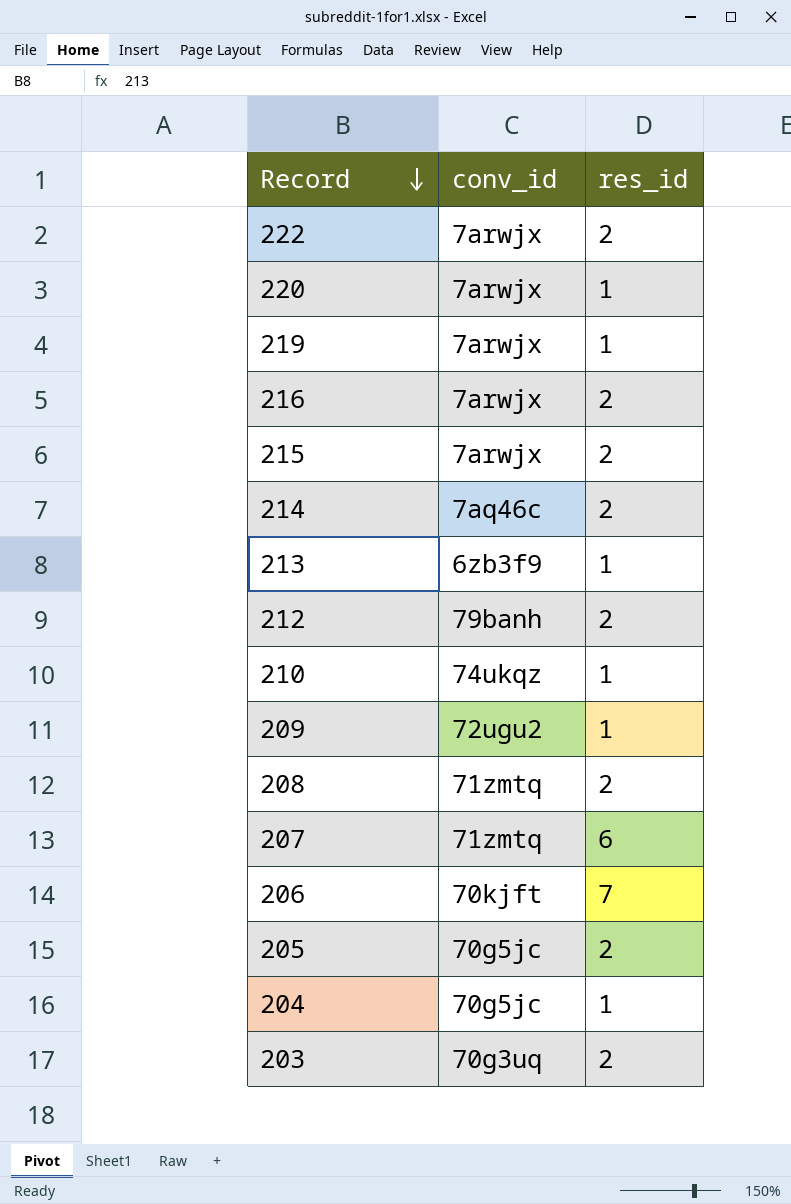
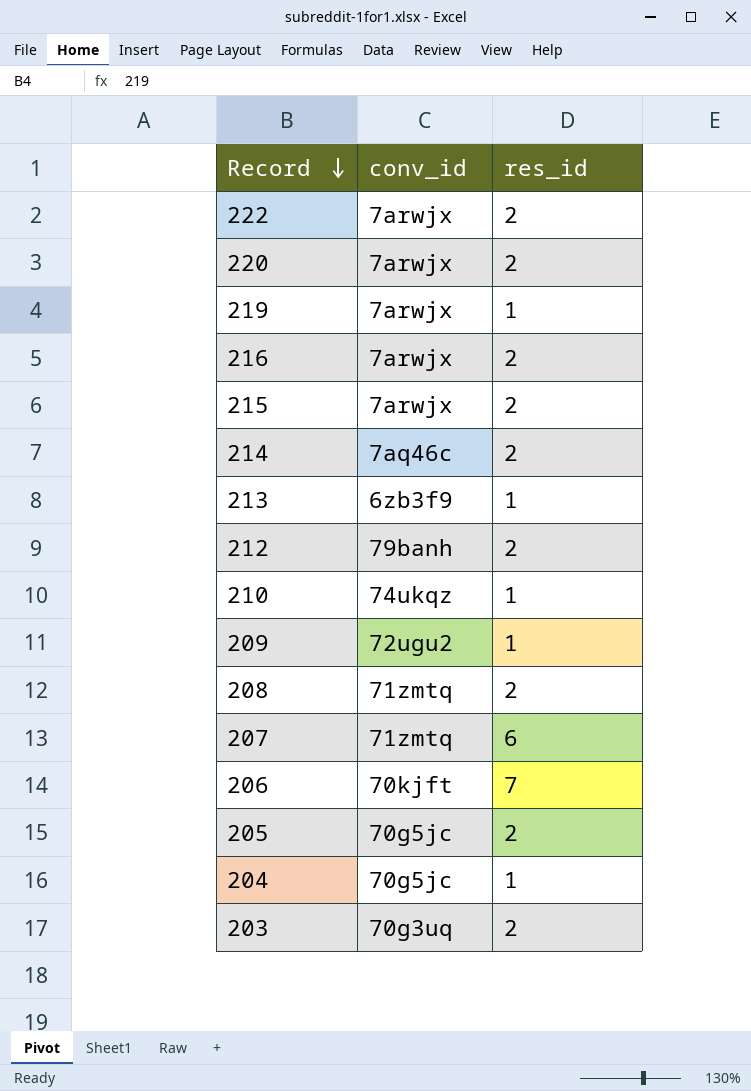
220 | res_id: 1 -> 2

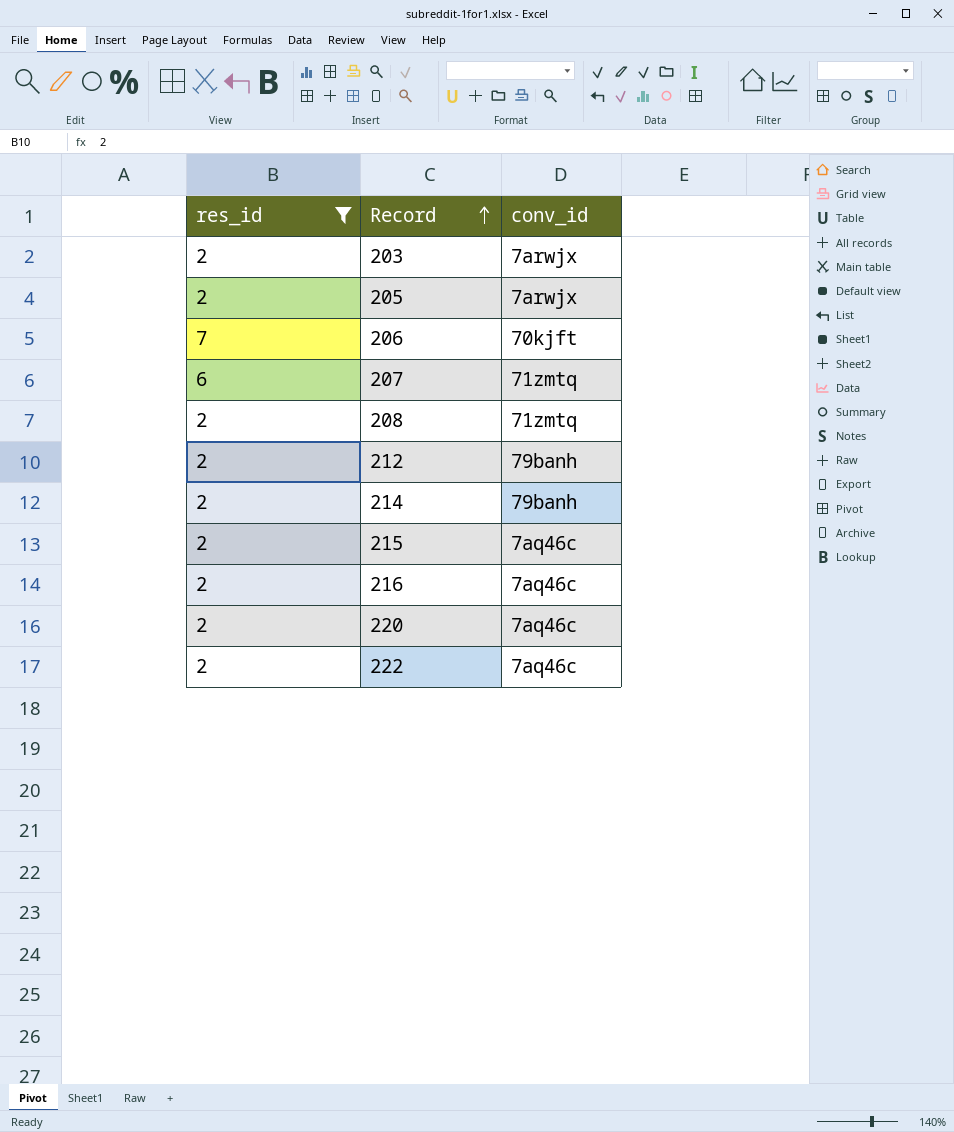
filter: none -> res_id != 1
row order: Record descending -> Record ascending
column res_id | position: 3 -> 1
203 | conv_id: 70g3uq -> 7arwjx
205 | conv_id: 70g5jc -> 7arwjx
214 | conv_id: 7aq46c -> 79banh
215 | conv_id: 7arwjx -> 7aq46c
216 | conv_id: 7arwjx -> 7aq46c
220 | conv_id: 7arwjx -> 7aq46c
222 | conv_id: 7arwjx -> 7aq46c

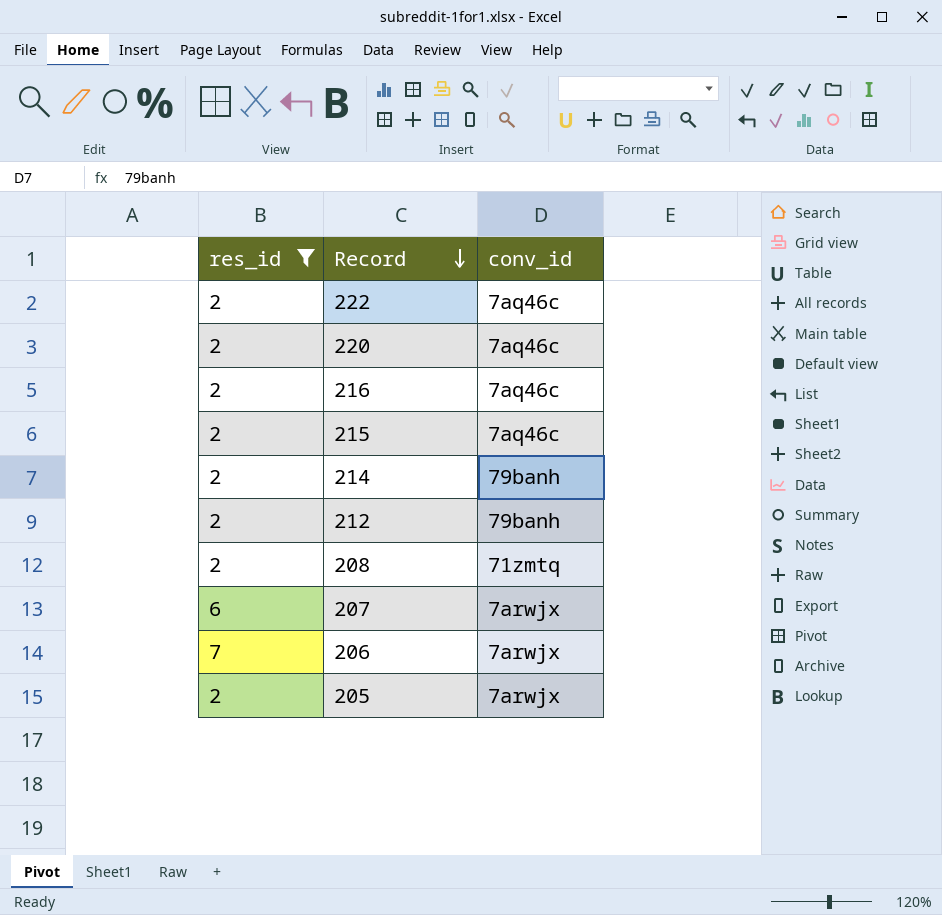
row order: Record ascending -> Record descending
row 203: 2 | 7arwjx -> none
207 | conv_id: 71zmtq -> 7arwjx
206 | conv_id: 70kjft -> 7arwjx

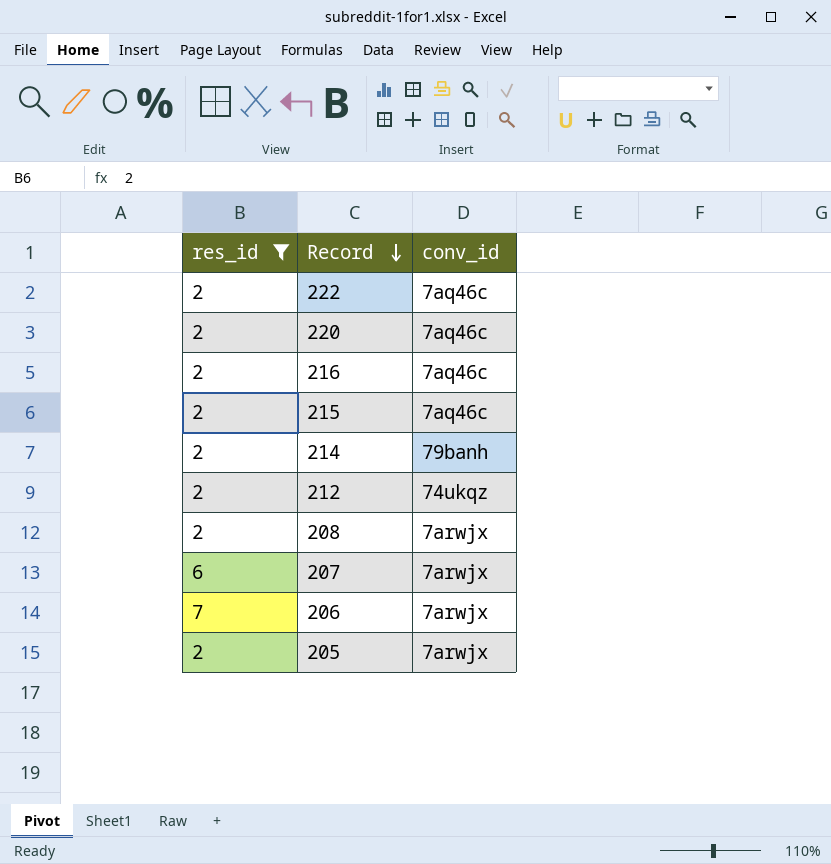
212 | conv_id: 79banh -> 74ukqz
208 | conv_id: 71zmtq -> 7arwjx

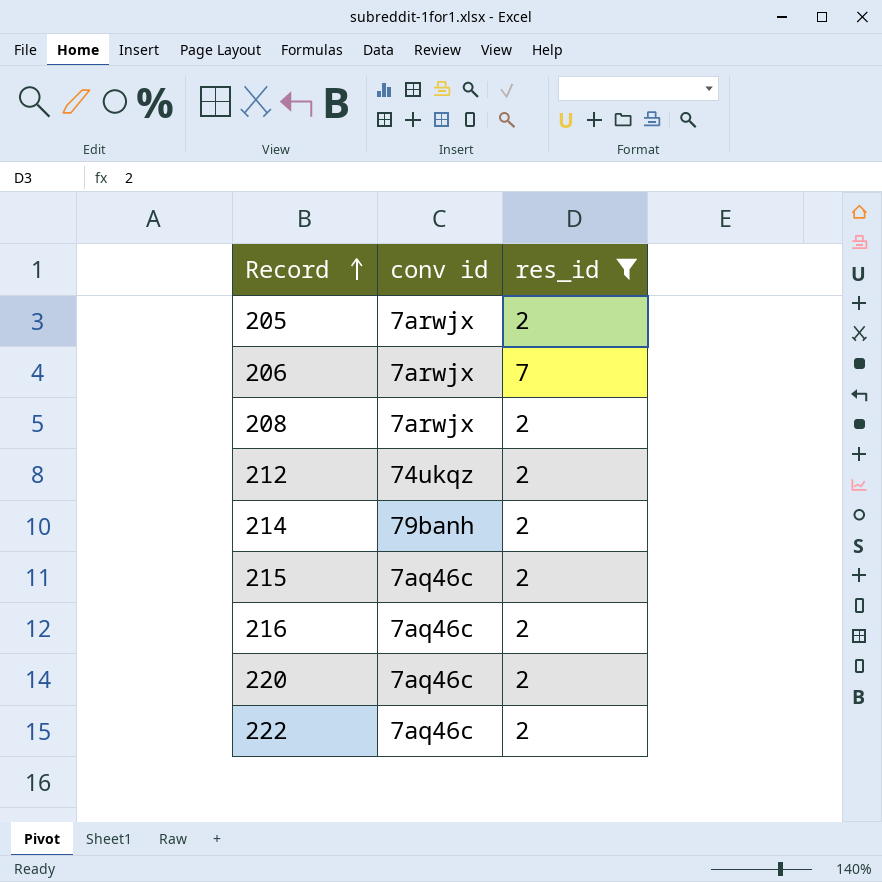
row order: Record descending -> Record ascending
column name: conv_id -> conv id
column res_id | position: 1 -> 3
row 207: 6 | 7arwjx -> none

